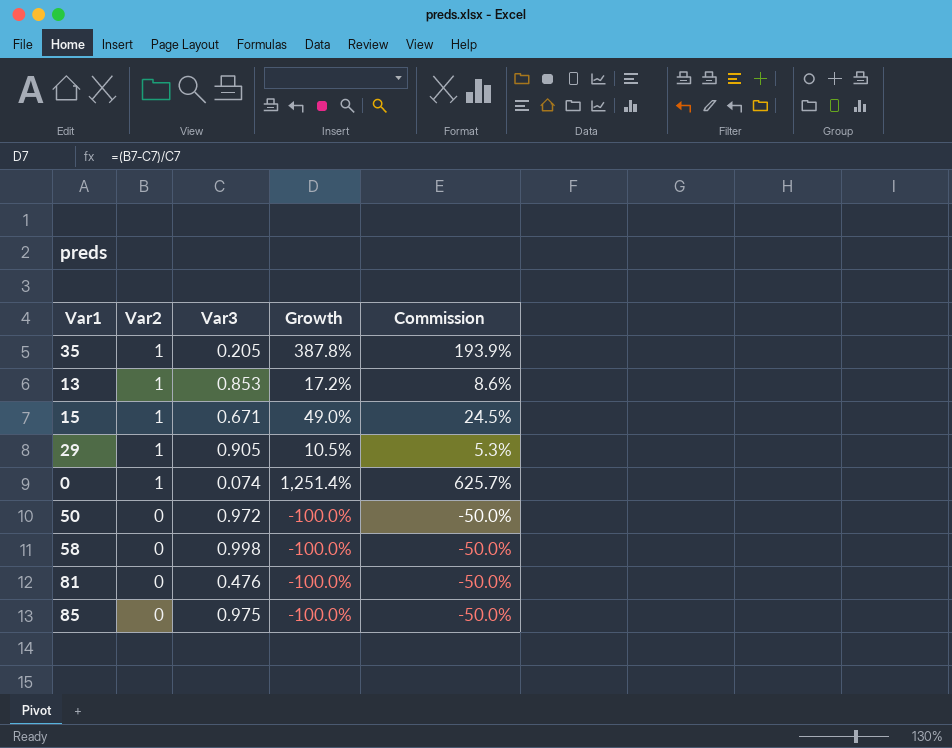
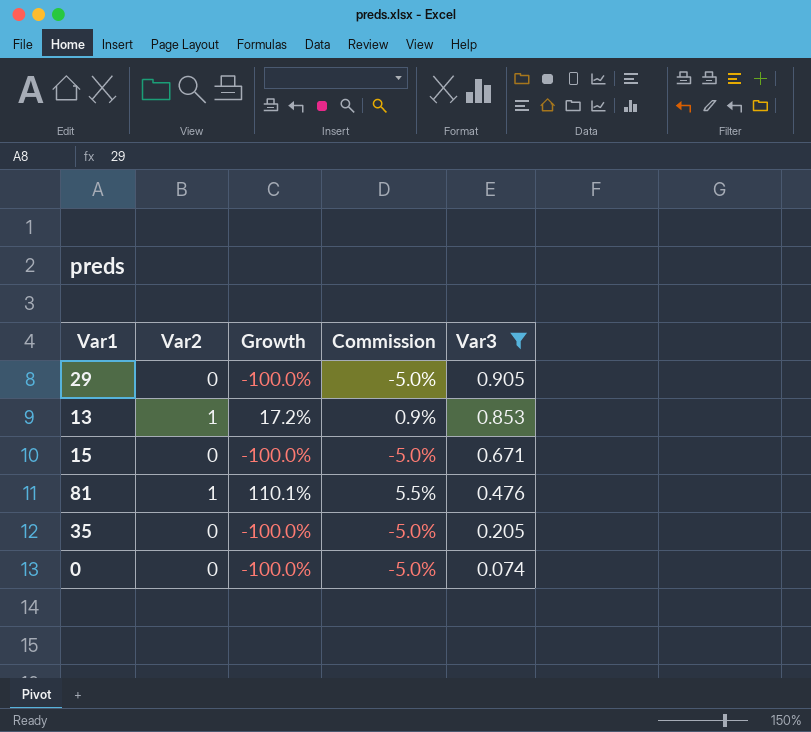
filter: none -> Var3 <= 0.905
row order: Var2 descending -> Var3 descending
column Commission | formula: [Growth] * 0.5 -> [Growth] * 0.05
column Var3 | position: 3 -> 5
29 | Var2: 1 -> 0
29 | Growth: 10.5% -> -100.0%
15 | Var2: 1 -> 0
15 | Growth: 49.0% -> -100.0%
81 | Var2: 0 -> 1
81 | Growth: -100.0% -> 110.1%
35 | Var2: 1 -> 0
35 | Growth: 387.8% -> -100.0%
0 | Var2: 1 -> 0
0 | Growth: 1,251.4% -> -100.0%

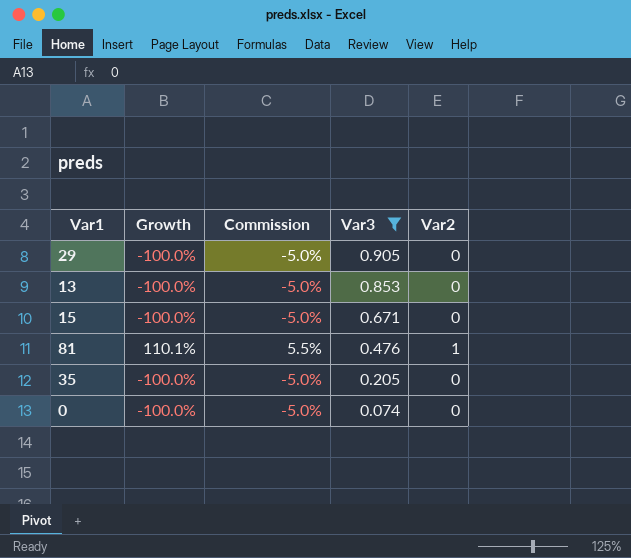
column Var2 | position: 2 -> 5
13 | Growth: 17.2% -> -100.0%
13 | Commission: 0.9% -> -5.0%
13 | Var2: 1 -> 0

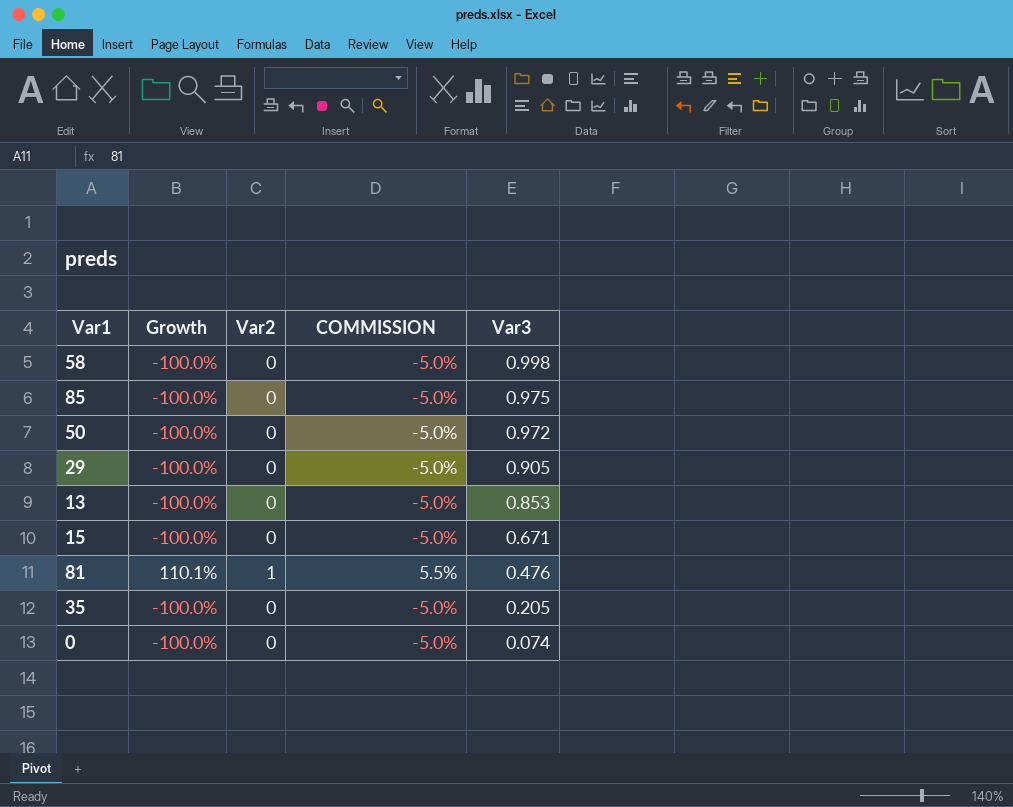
filter: Var3 <= 0.905 -> none
column Var2 | position: 5 -> 3
column name: Commission -> COMMISSION

